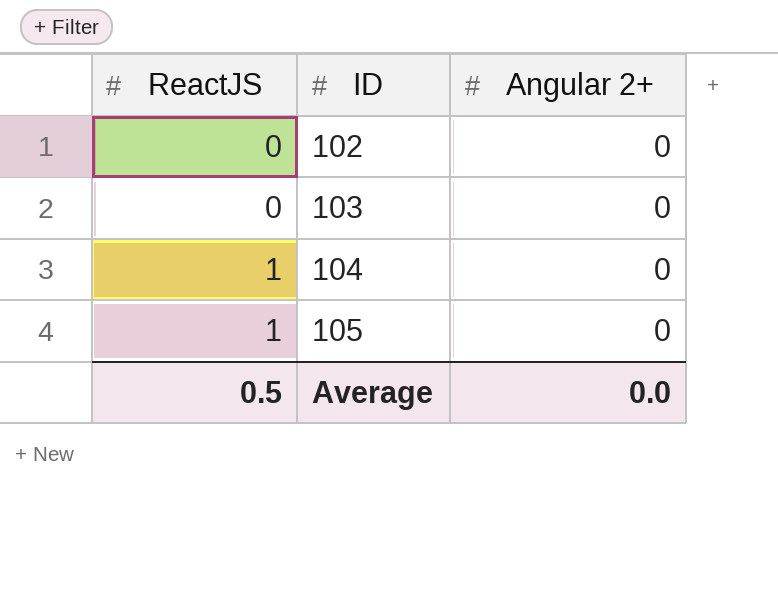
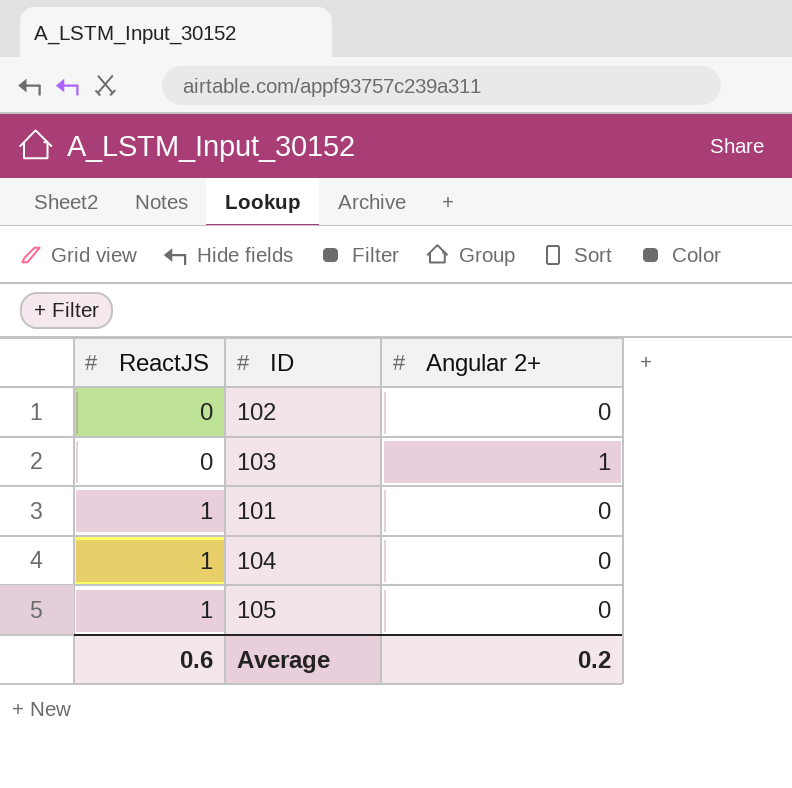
103 | Angular 2+: 0 -> 1
row 101: none -> 1 | 0
Average | ReactJS: 0.5 -> 0.6
Average | Angular 2+: 0.0 -> 0.2

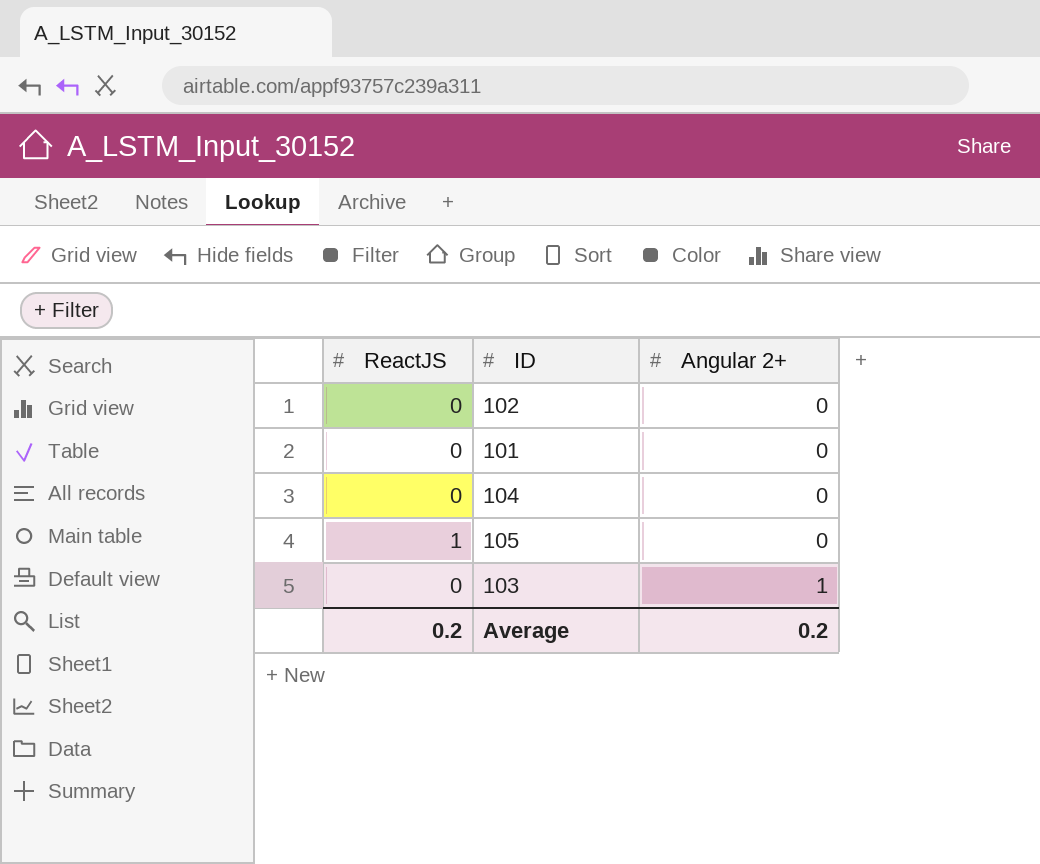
row order: ReactJS ascending -> Angular 2+ ascending
101 | ReactJS: 1 -> 0
104 | ReactJS: 1 -> 0
Average | ReactJS: 0.6 -> 0.2

